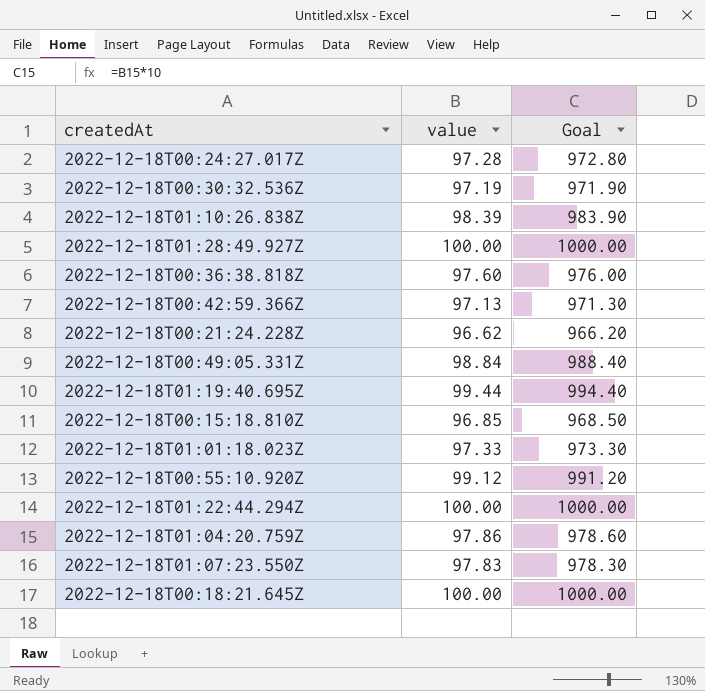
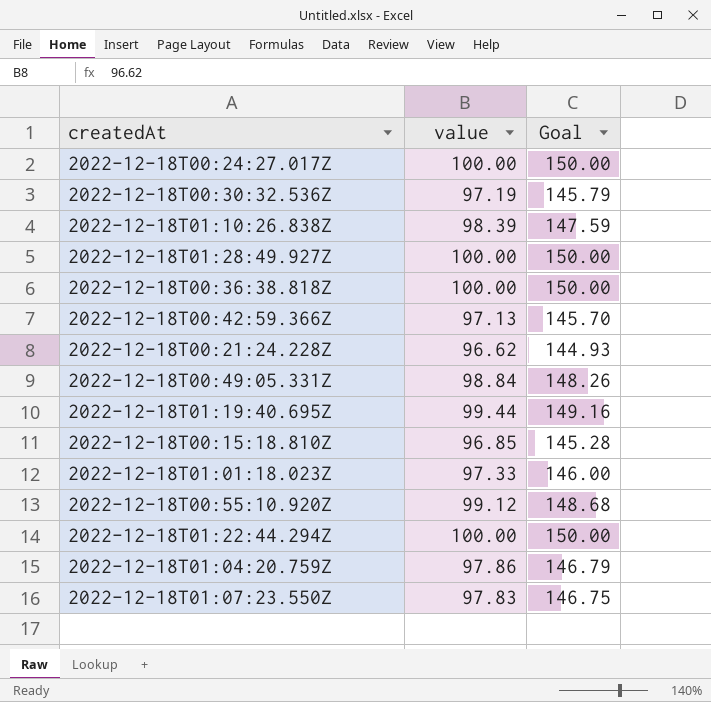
column Goal | formula: [value] * 10 -> [value] * 1.5
row 2022-12-18T00:18:21.645Z: 100.00 | 1000.00 -> none
2022-12-18T00:24:27.017Z | value: 97.28 -> 100.00
2022-12-18T00:36:38.818Z | value: 97.60 -> 100.00

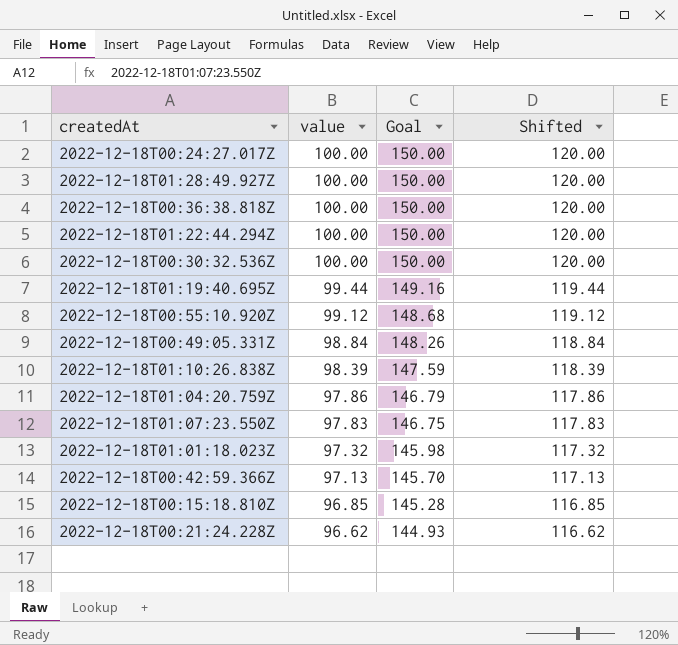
row order: none -> value descending
column Shifted | formula: none -> [value] + 20
2022-12-18T00:30:32.536Z | value: 97.19 -> 100.00
2022-12-18T00:30:32.536Z | Goal: 145.79 -> 150.00
2022-12-18T01:01:18.023Z | value: 97.33 -> 97.32
2022-12-18T01:01:18.023Z | Goal: 146.00 -> 145.98

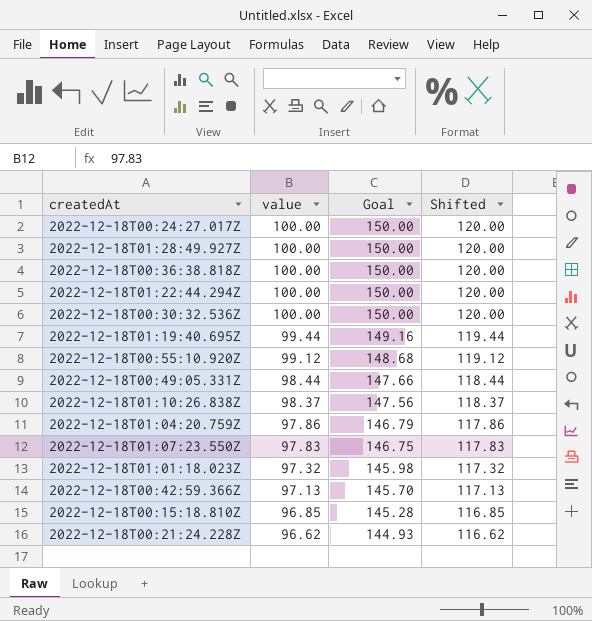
2022-12-18T00:49:05.331Z | value: 98.84 -> 98.44
2022-12-18T00:49:05.331Z | Goal: 148.26 -> 147.66
2022-12-18T00:49:05.331Z | Shifted: 118.84 -> 118.44
2022-12-18T01:10:26.838Z | value: 98.39 -> 98.37
2022-12-18T01:10:26.838Z | Goal: 147.59 -> 147.56
2022-12-18T01:10:26.838Z | Shifted: 118.39 -> 118.37

